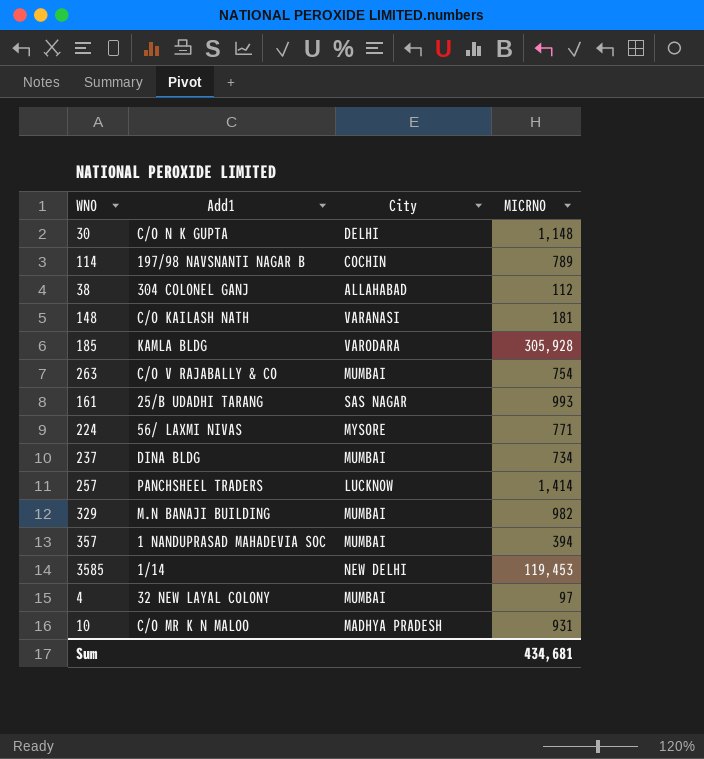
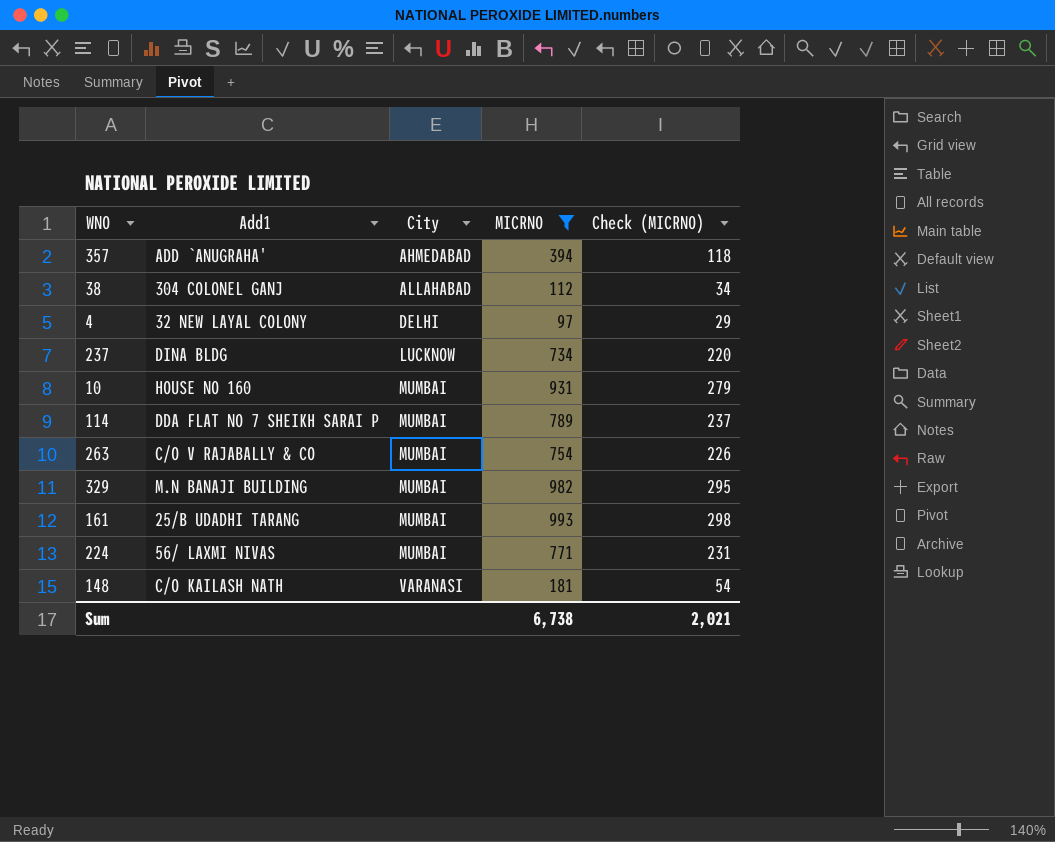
filter: none -> MICRNO <= 993
row order: none -> City ascending
column Check (MICRNO) | formula: none -> [MICRNO] * 0.3
357 | Add1: 1 NANDUPRASAD MAHADEVIA SOC -> ADD `ANUGRAHA'
357 | City: MUMBAI -> AHMEDABAD
4 | City: MUMBAI -> DELHI
237 | City: MUMBAI -> LUCKNOW
10 | Add1: C/O MR K N MALOO -> HOUSE NO 160
10 | City: MADHYA PRADESH -> MUMBAI
114 | Add1: 197/98 NAVSNANTI NAGAR B -> DDA FLAT NO 7 SHEIKH SARAI P
114 | City: COCHIN -> MUMBAI
161 | City: SAS NAGAR -> MUMBAI
224 | City: MYSORE -> MUMBAI
Sum | MICRNO: 434,681 -> 6,738

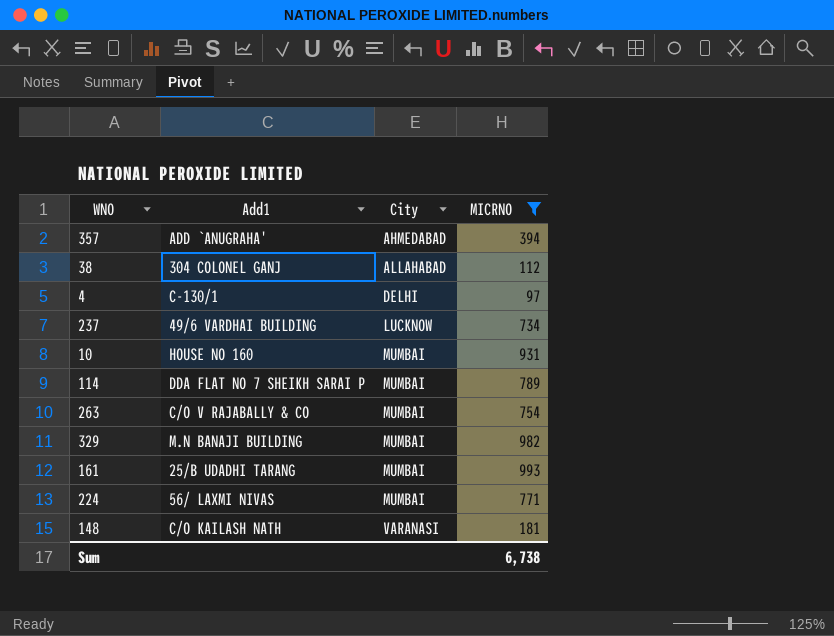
column Check (MICRNO) | formula: [MICRNO] * 0.3 -> none
4 | Add1: 32 NEW LAYAL COLONY -> C-130/1
237 | Add1: DINA BLDG -> 49/6 VARDHAI BUILDING

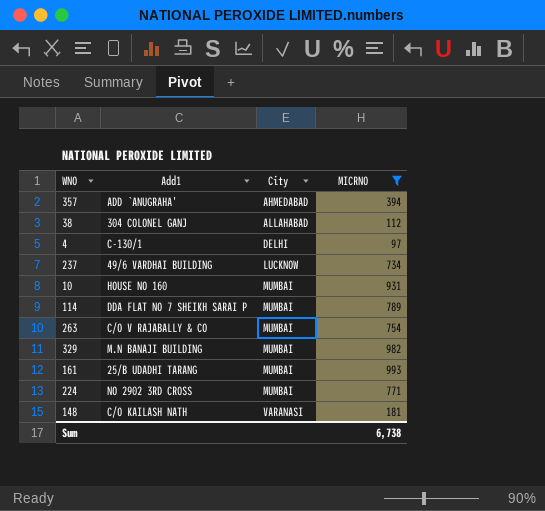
224 | Add1: 56/ LAXMI NIVAS -> NO 2902 3RD CROSS

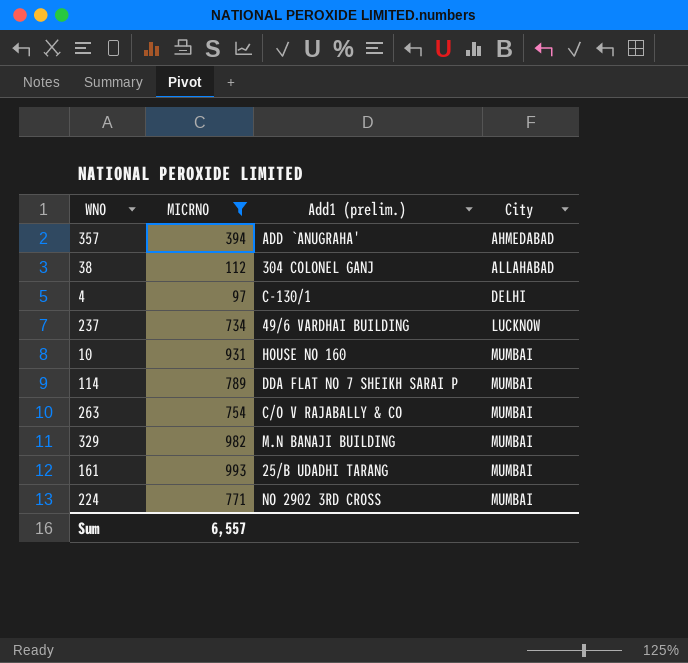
column MICRNO | position: 4 -> 2
column name: Add1 -> Add1 (prelim.)
row 148: C/O KAILASH NATH | VARANASI | 181 -> none
Sum | MICRNO: 6,738 -> 6,557

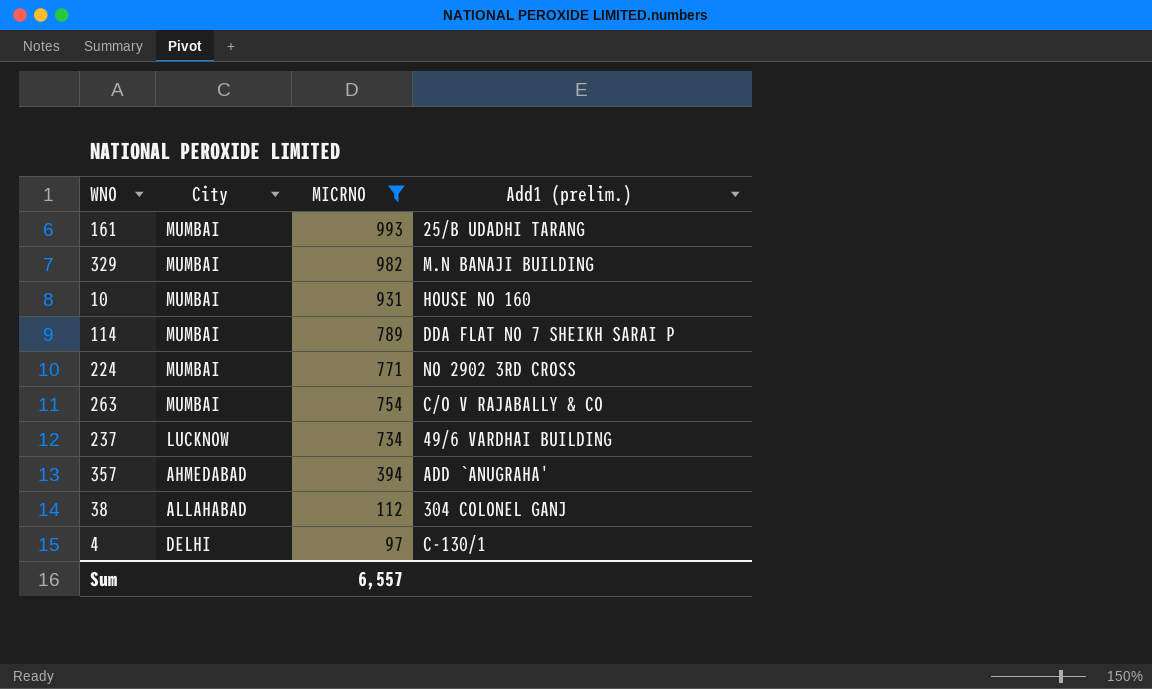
row order: City ascending -> MICRNO descending
column City | position: 4 -> 2

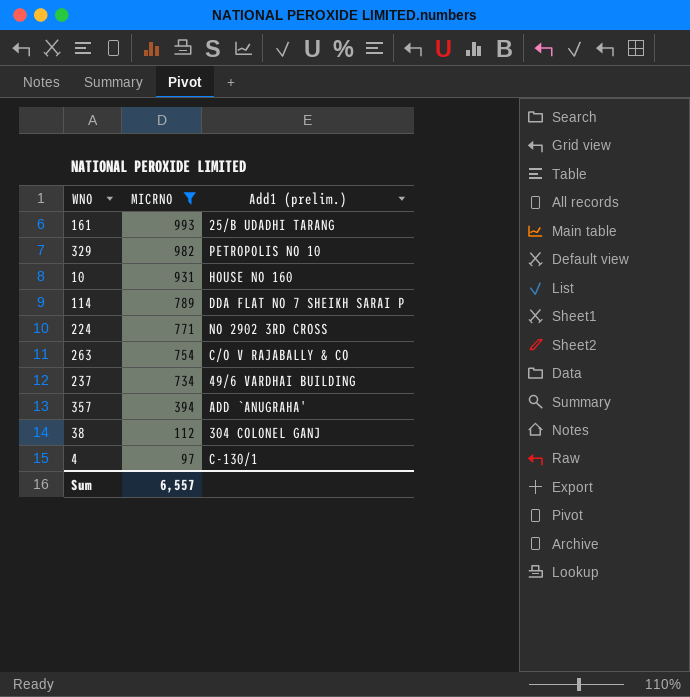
column City | position: 2 -> none
329 | Add1 (prelim.): M.N BANAJI BUILDING -> PETROPOLIS NO 10

